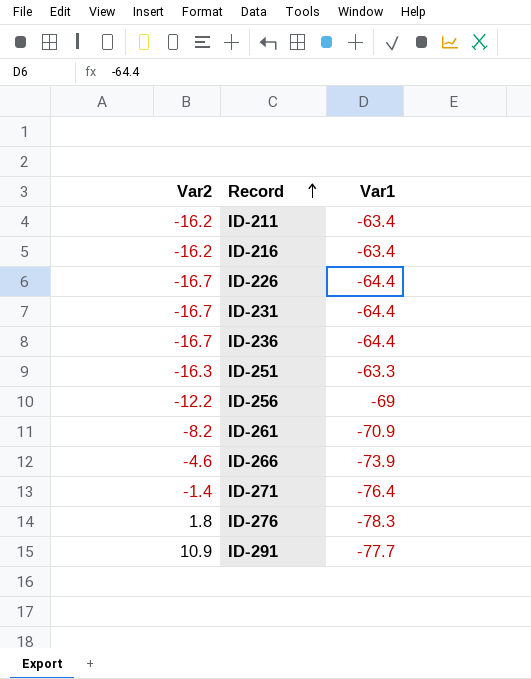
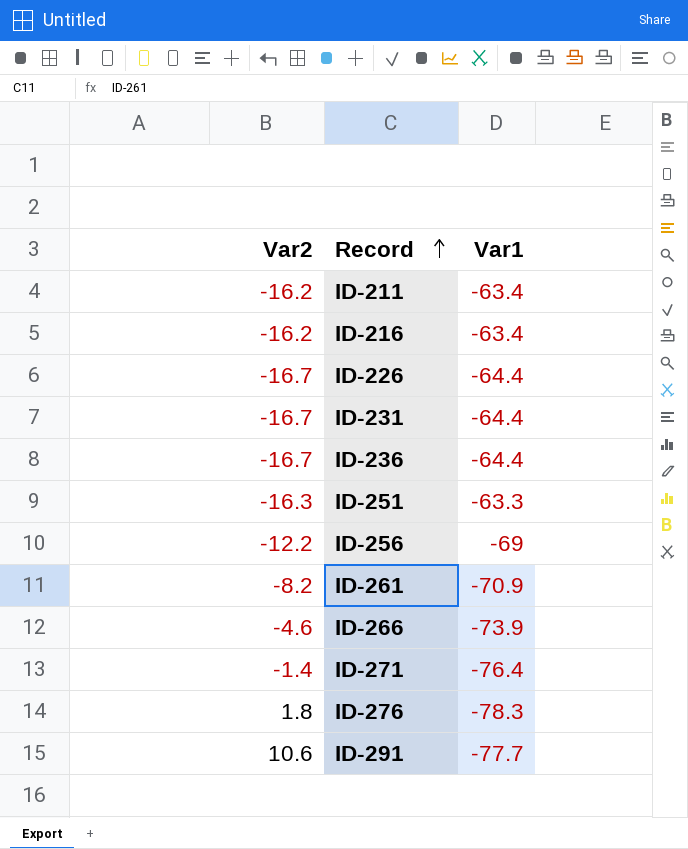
ID-291 | Var2: 10.9 -> 10.6

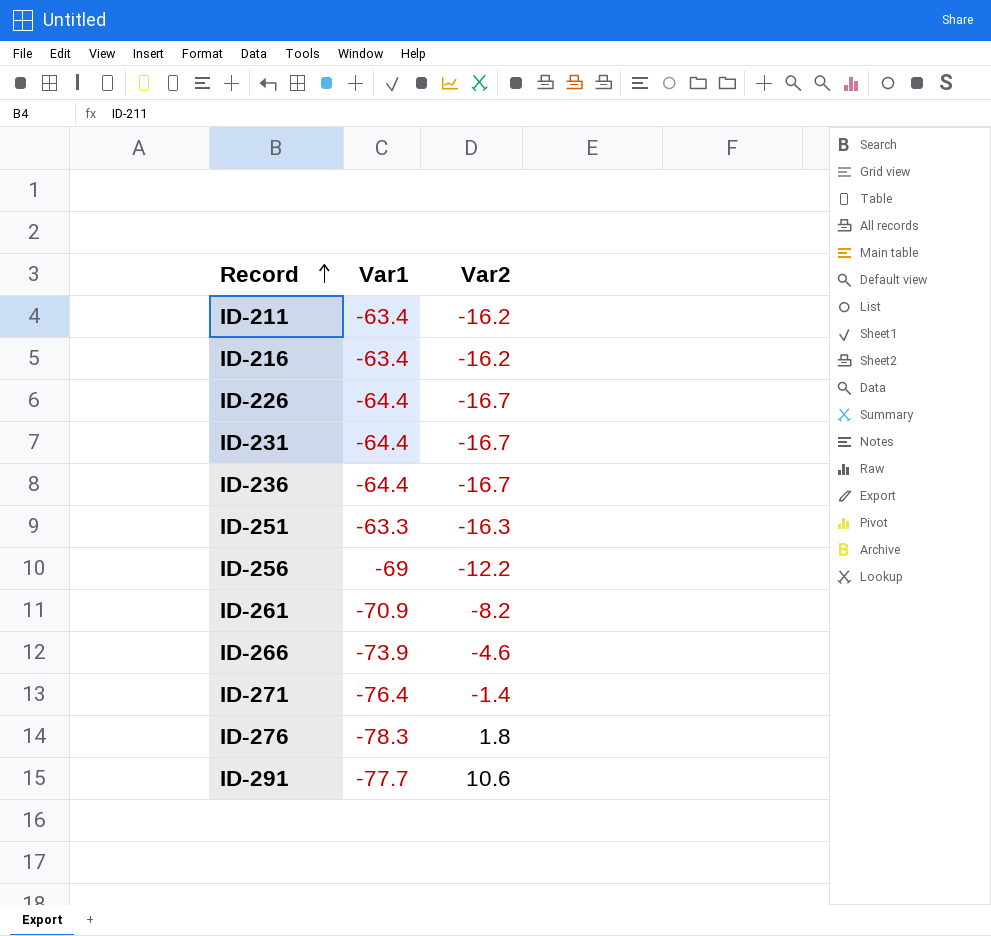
column Var2 | position: 1 -> 3

